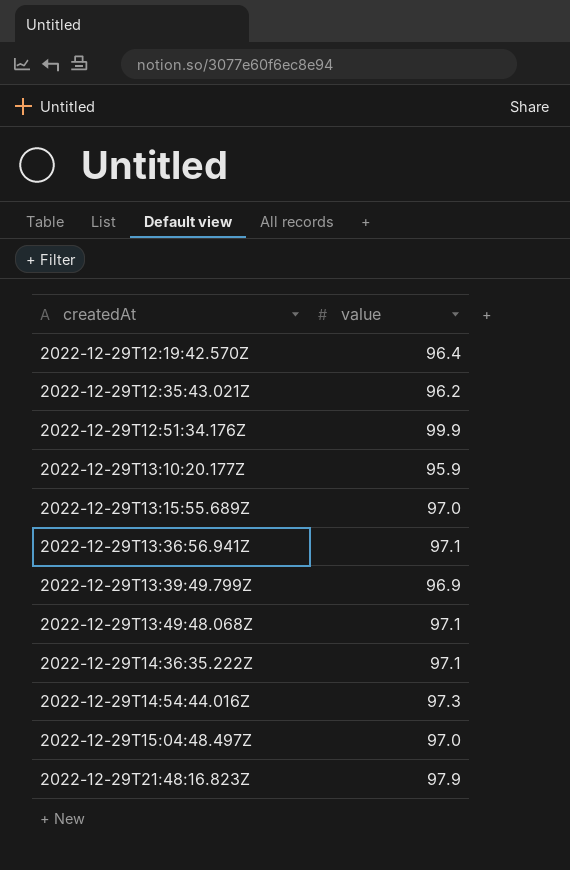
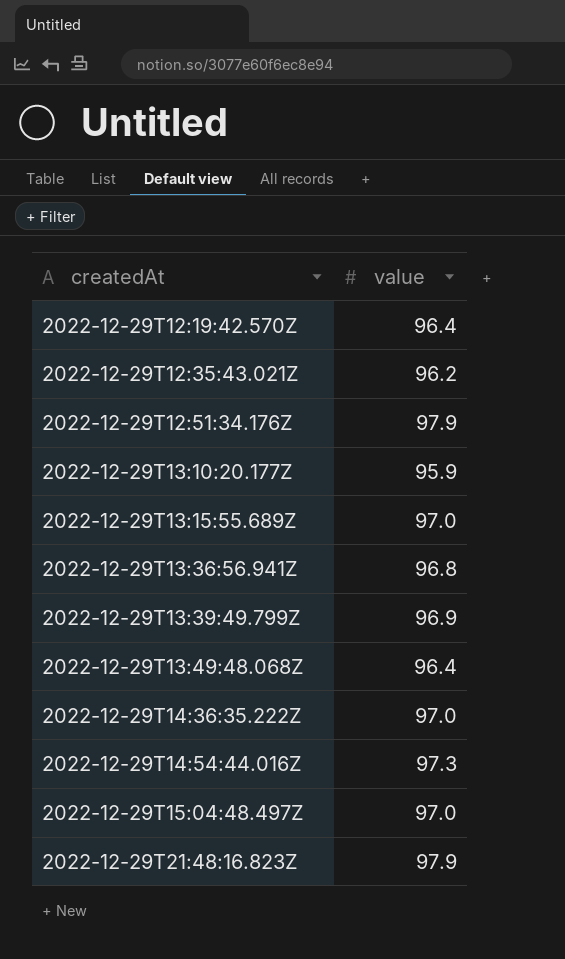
2022-12-29T12:51:34.176Z | value: 99.9 -> 97.9
2022-12-29T13:36:56.941Z | value: 97.1 -> 96.8
2022-12-29T13:49:48.068Z | value: 97.1 -> 96.4
2022-12-29T14:36:35.222Z | value: 97.1 -> 97.0

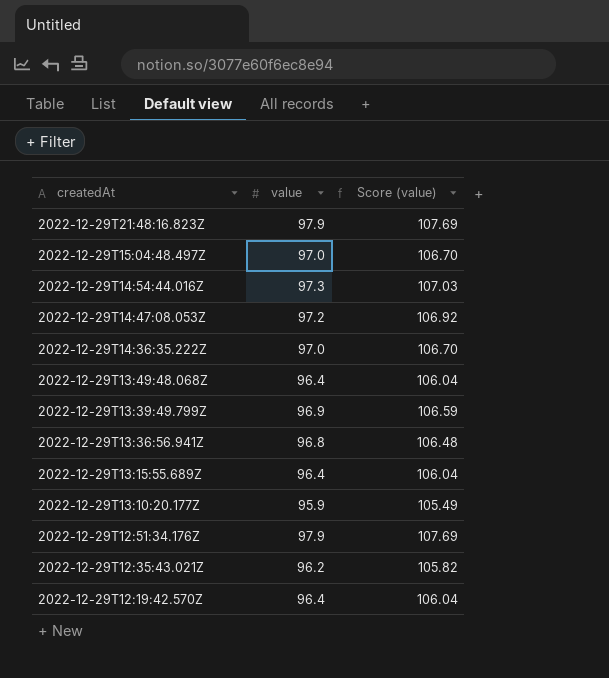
row order: createdAt ascending -> createdAt descending
column Score (value) | formula: none -> [value] * 1.1
row 2022-12-29T14:47:08.053Z: none -> 97.2 | 106.92
2022-12-29T13:15:55.689Z | value: 97.0 -> 96.4

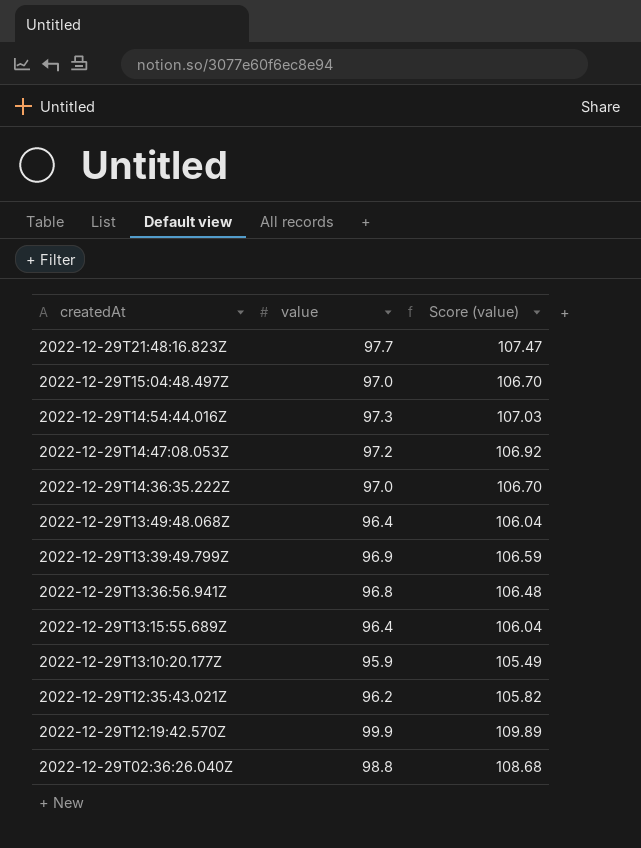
row 2022-12-29T12:51:34.176Z: 97.9 | 107.69 -> none
2022-12-29T21:48:16.823Z | value: 97.9 -> 97.7
2022-12-29T21:48:16.823Z | Score (value): 107.69 -> 107.47
2022-12-29T12:19:42.570Z | value: 96.4 -> 99.9
2022-12-29T12:19:42.570Z | Score (value): 106.04 -> 109.89
row 2022-12-29T02:36:26.040Z: none -> 98.8 | 108.68

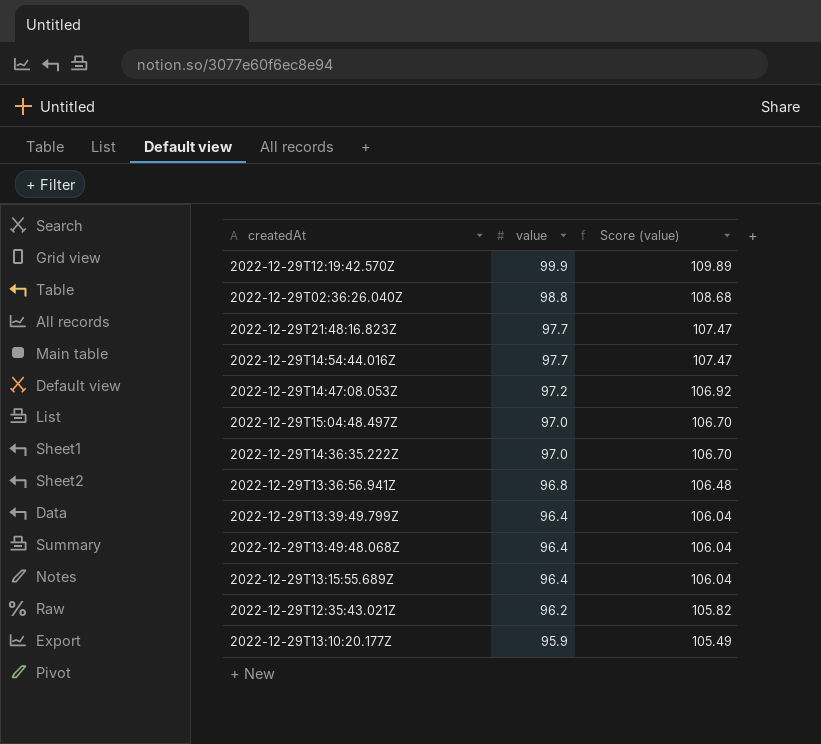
row order: createdAt descending -> value descending
2022-12-29T14:54:44.016Z | value: 97.3 -> 97.7
2022-12-29T14:54:44.016Z | Score (value): 107.03 -> 107.47
2022-12-29T13:39:49.799Z | value: 96.9 -> 96.4
2022-12-29T13:39:49.799Z | Score (value): 106.59 -> 106.04

